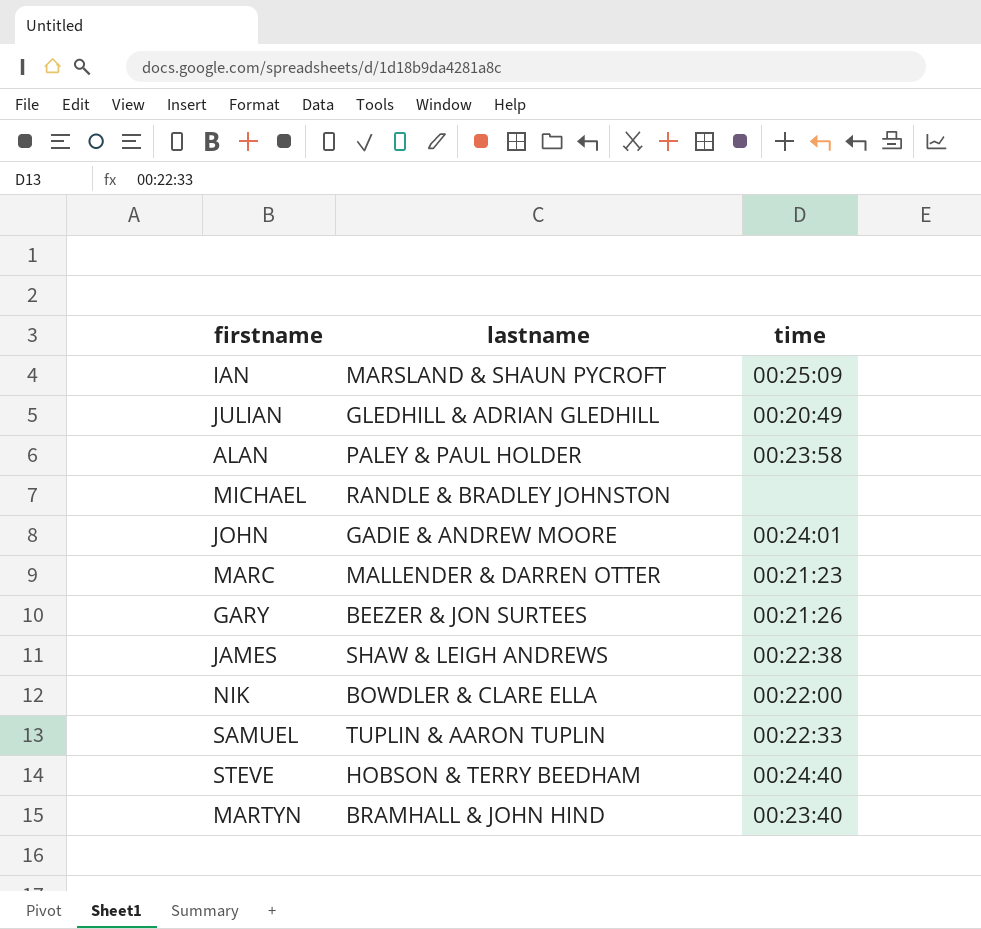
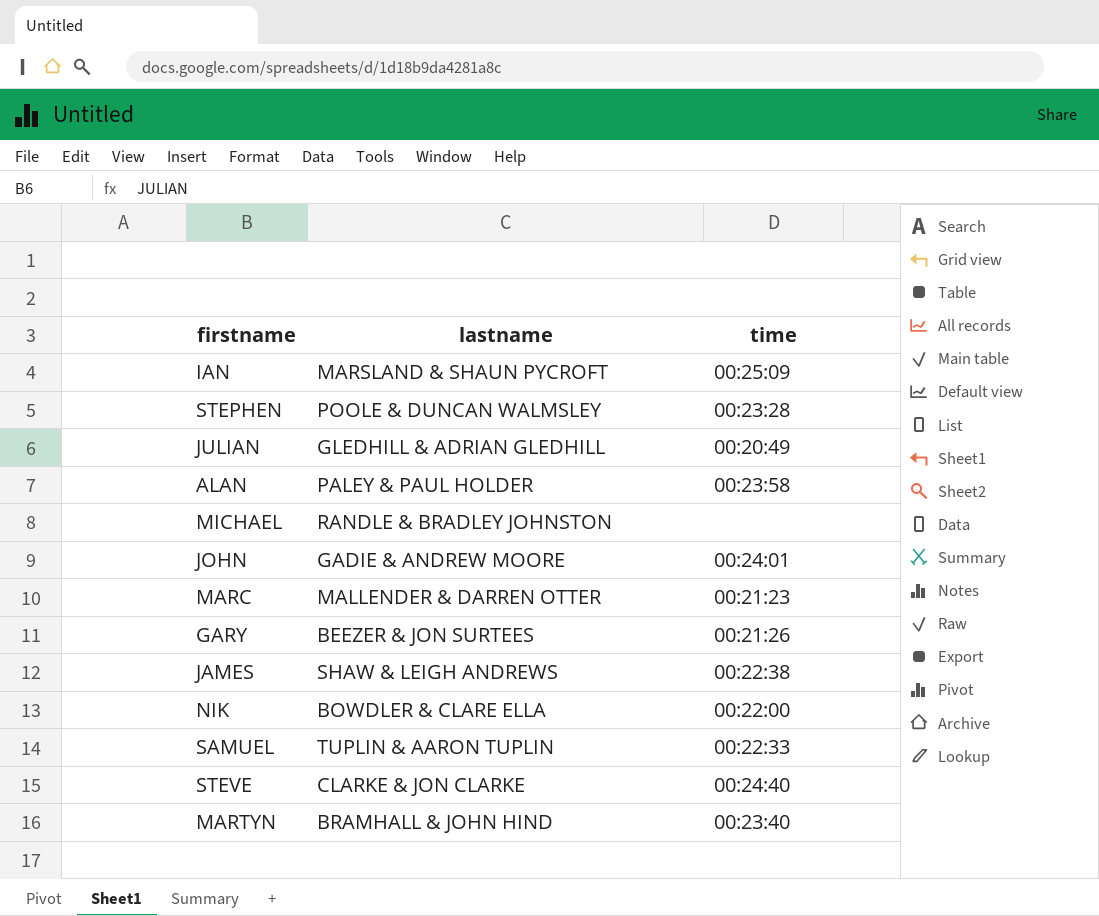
row STEPHEN: none -> POOLE & DUNCAN WALMSLEY | 00:23:28
STEVE | lastname: HOBSON & TERRY BEEDHAM -> CLARKE & JON CLARKE

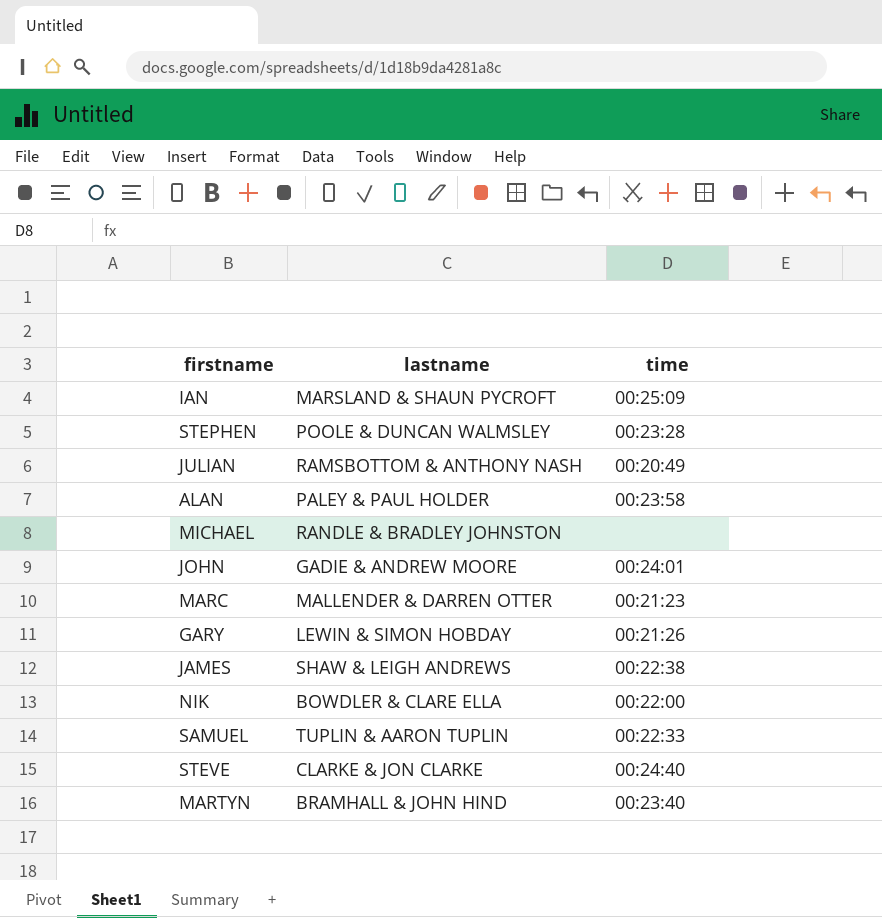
JULIAN | lastname: GLEDHILL & ADRIAN GLEDHILL -> RAMSBOTTOM & ANTHONY NASH
GARY | lastname: BEEZER & JON SURTEES -> LEWIN & SIMON HOBDAY

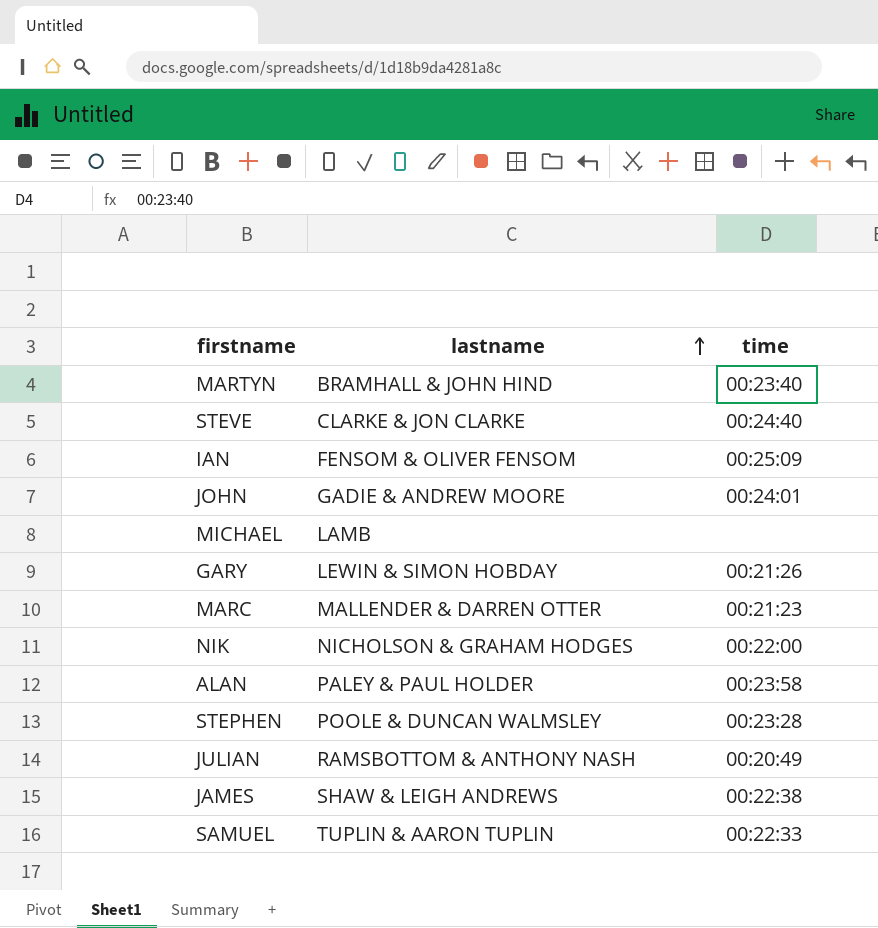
row order: none -> lastname ascending
IAN | lastname: MARSLAND & SHAUN PYCROFT -> FENSOM & OLIVER FENSOM
MICHAEL | lastname: RANDLE & BRADLEY JOHNSTON -> LAMB
NIK | lastname: BOWDLER & CLARE ELLA -> NICHOLSON & GRAHAM HODGES

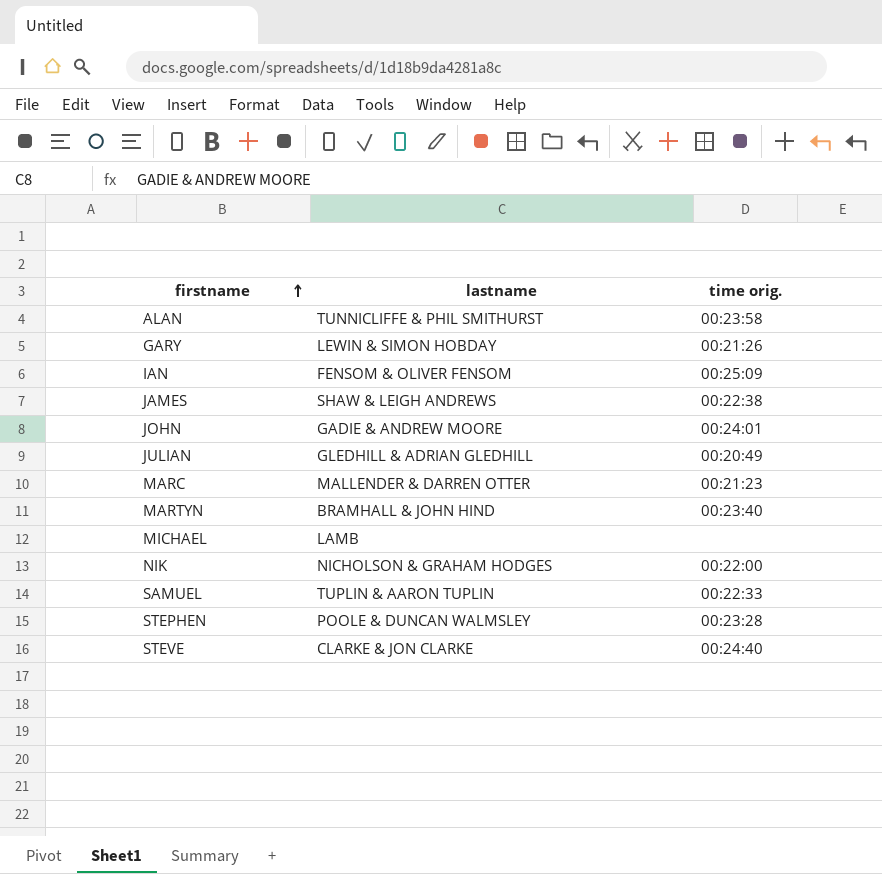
row order: lastname ascending -> firstname ascending
column name: time -> time orig.
ALAN | lastname: PALEY & PAUL HOLDER -> TUNNICLIFFE & PHIL SMITHURST
JULIAN | lastname: RAMSBOTTOM & ANTHONY NASH -> GLEDHILL & ADRIAN GLEDHILL

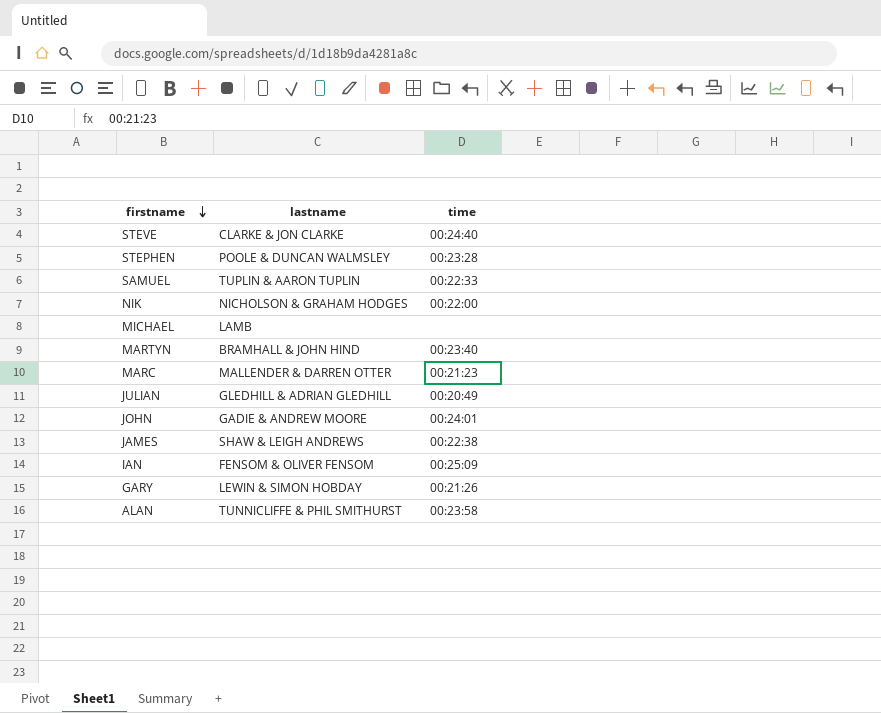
row order: firstname ascending -> firstname descending
column name: time orig. -> time

